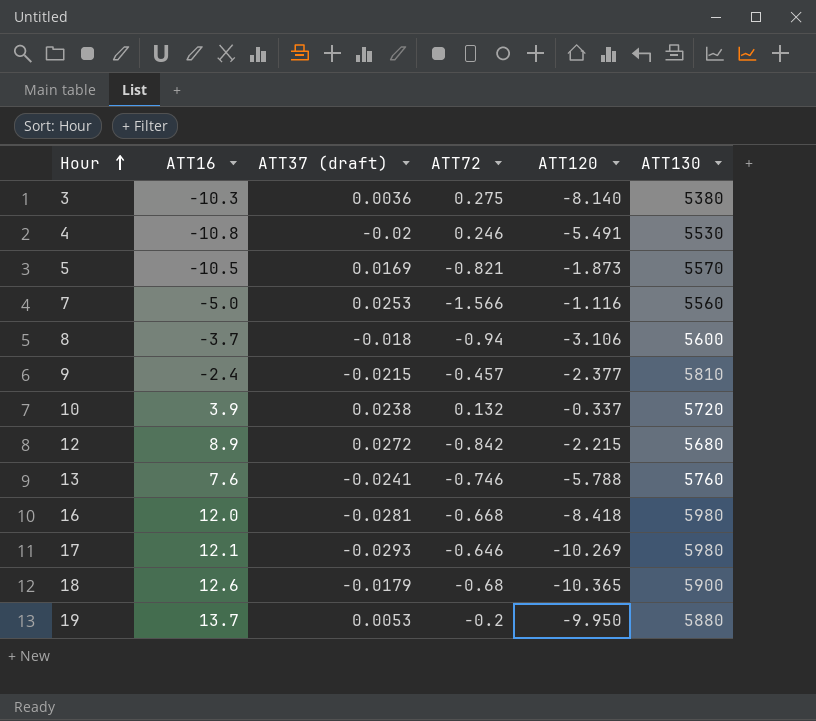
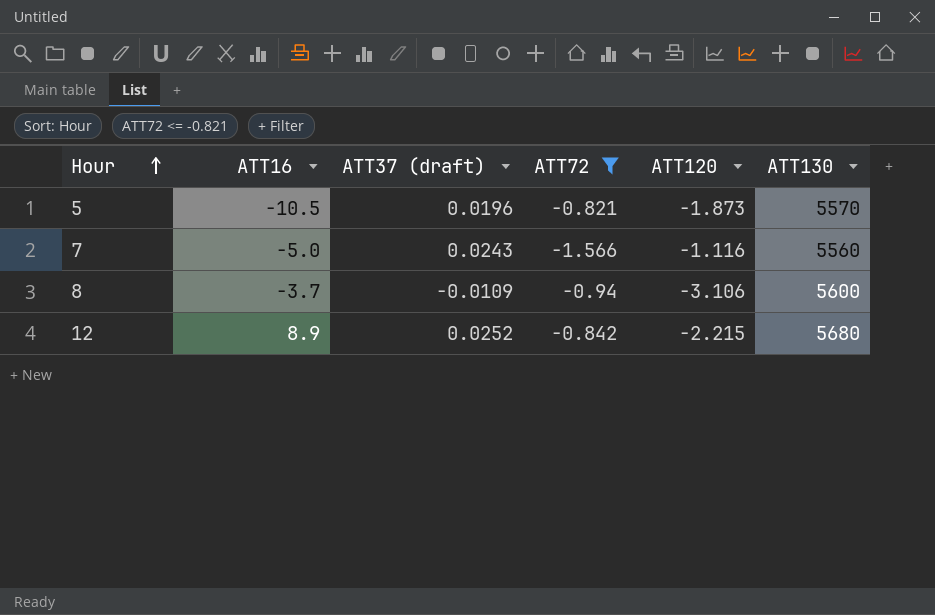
filter: none -> ATT72 <= -0.821
5 | ATT37 (draft): 0.0169 -> 0.0196
7 | ATT37 (draft): 0.0253 -> 0.0243
8 | ATT37 (draft): -0.018 -> -0.0109
12 | ATT37 (draft): 0.0272 -> 0.0252

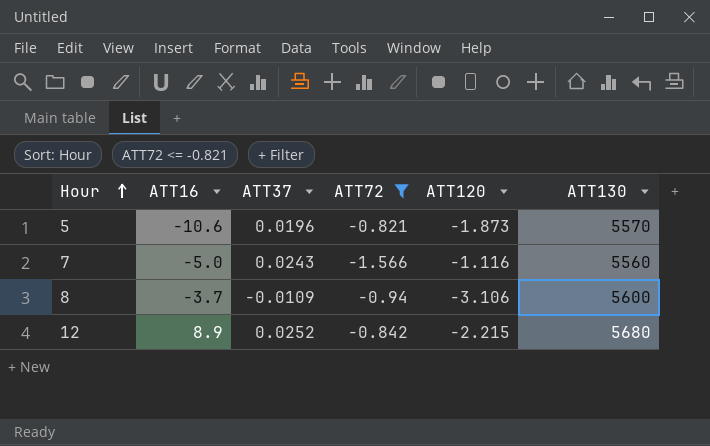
column name: ATT37 (draft) -> ATT37
5 | ATT16: -10.5 -> -10.6

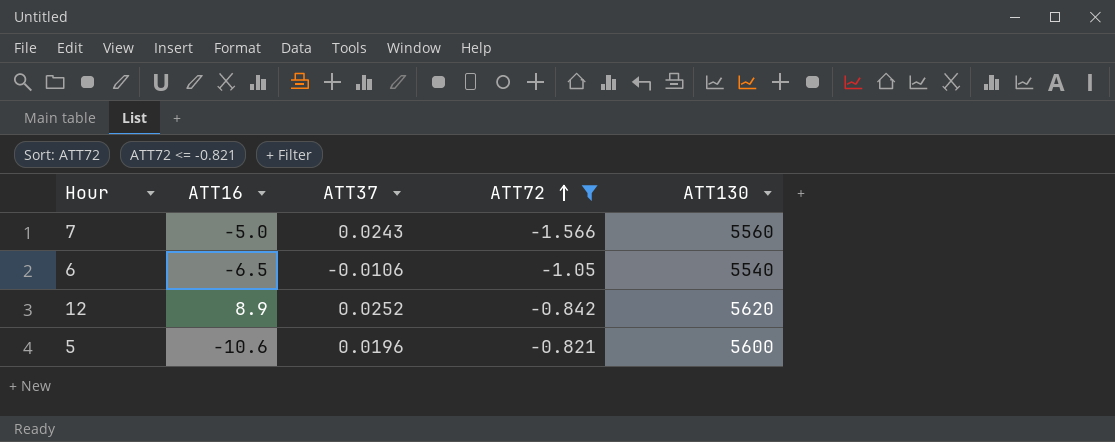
row order: Hour ascending -> ATT72 ascending
column ATT120 | position: 5 -> none
row 8: -3.7 | -0.0109 | -0.94 | -3.106 | 5600 -> none
row 6: none -> -6.5 | -0.0106 | -1.05 | 5540
12 | ATT130: 5680 -> 5620
5 | ATT130: 5570 -> 5600

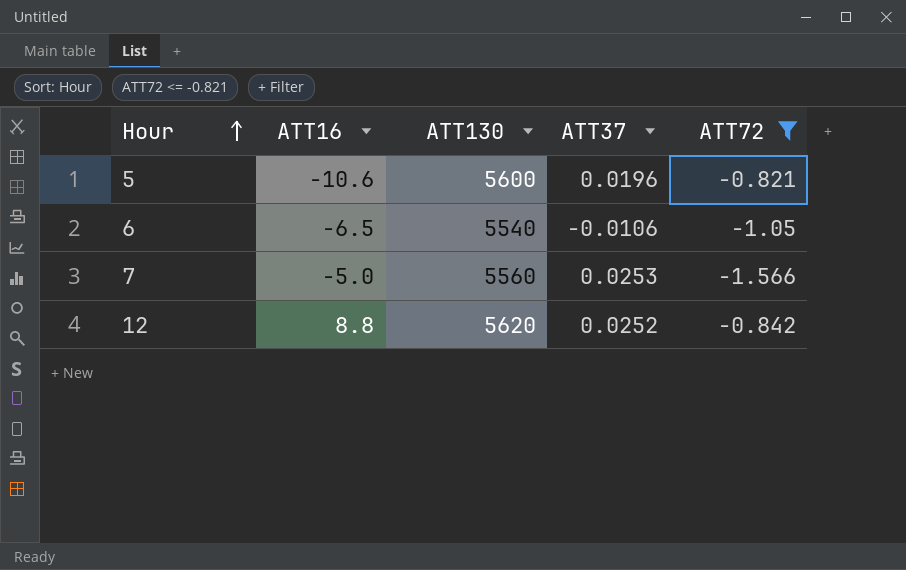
row order: ATT72 ascending -> Hour ascending
column ATT130 | position: 5 -> 3
7 | ATT37: 0.0243 -> 0.0253
12 | ATT16: 8.9 -> 8.8

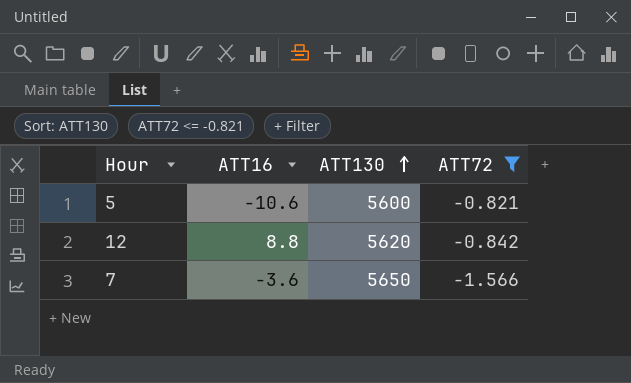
row order: Hour ascending -> ATT130 ascending
column ATT37 | position: 4 -> none
row 6: -6.5 | 5540 | -0.0106 | -1.05 -> none
7 | ATT16: -5.0 -> -3.6
7 | ATT130: 5560 -> 5650

